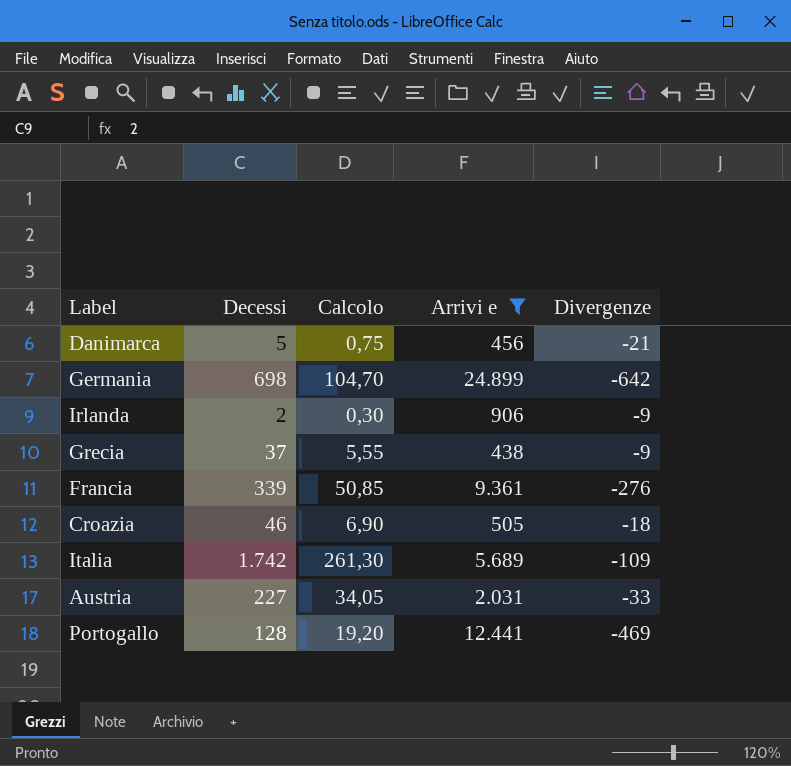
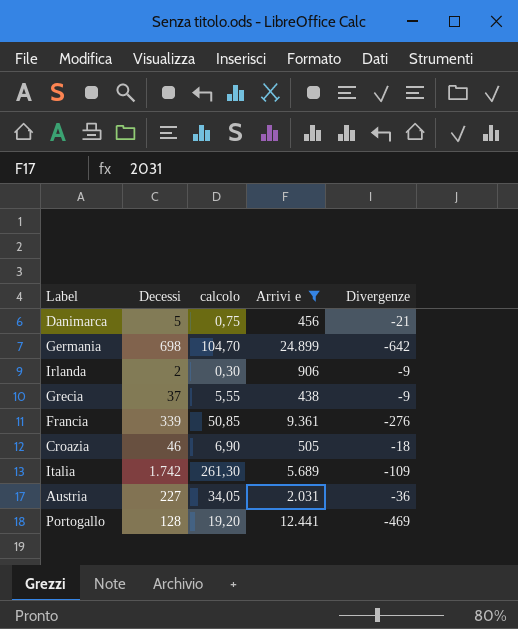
column name: Calcolo -> calcolo
Austria | Divergenze: -33 -> -36

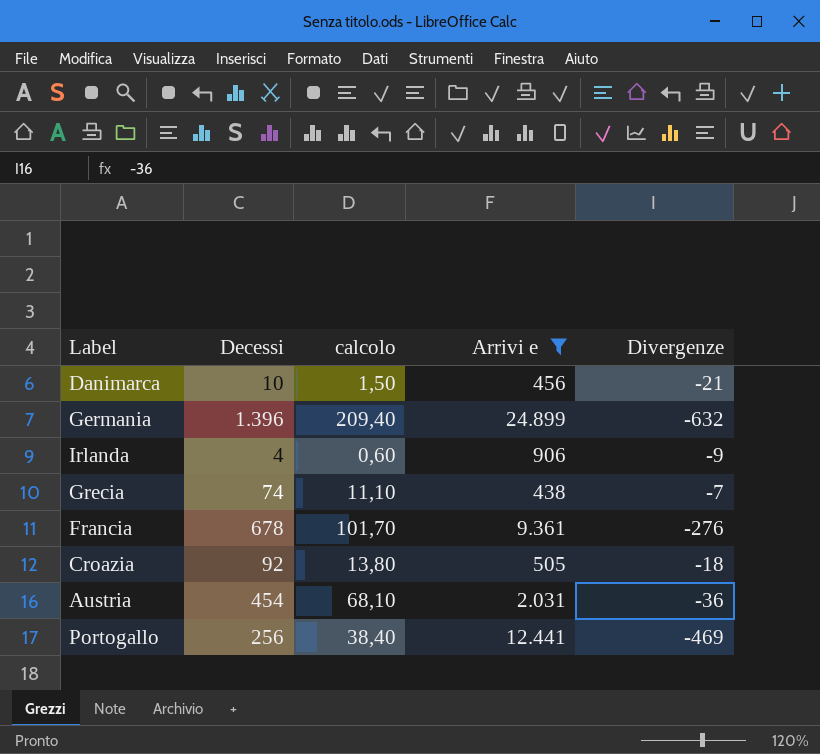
row Italia: 1.742 | 261,30 | 5.689 | -109 -> none
Danimarca | Decessi: 5 -> 10
Danimarca | calcolo: 0,75 -> 1,50
Germania | Decessi: 698 -> 1.396
Germania | calcolo: 104,70 -> 209,40
Germania | Divergenze: -642 -> -632
Irlanda | Decessi: 2 -> 4
Irlanda | calcolo: 0,30 -> 0,60
Grecia | Decessi: 37 -> 74
Grecia | calcolo: 5,55 -> 11,10
Grecia | Divergenze: -9 -> -7
Francia | Decessi: 339 -> 678
Francia | calcolo: 50,85 -> 101,70
Croazia | Decessi: 46 -> 92
Croazia | calcolo: 6,90 -> 13,80
Austria | Decessi: 227 -> 454
Austria | calcolo: 34,05 -> 68,10
Portogallo | Decessi: 128 -> 256
Portogallo | calcolo: 19,20 -> 38,40

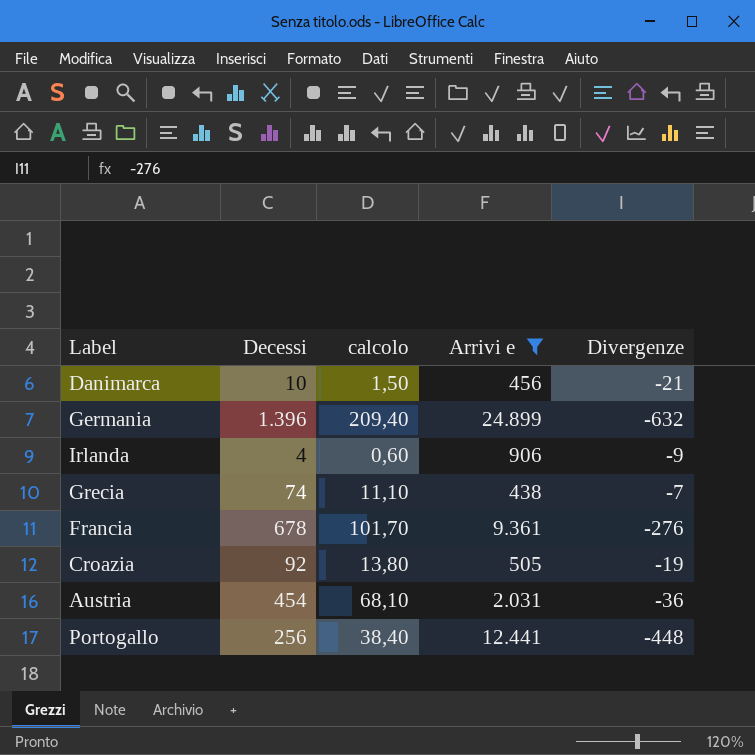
Croazia | Divergenze: -18 -> -19
Portogallo | Divergenze: -469 -> -448

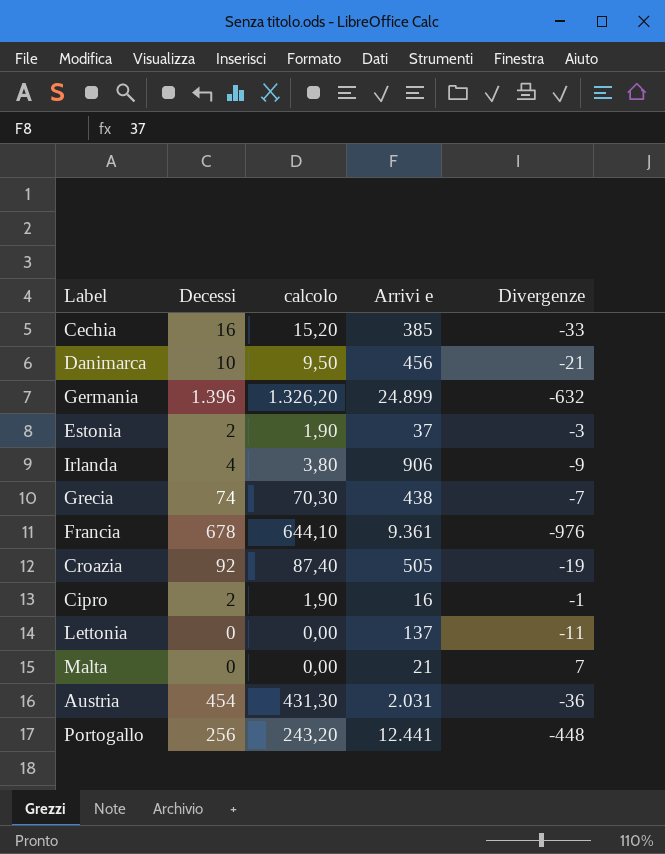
filter: Arrivi e >= 438 -> none
column calcolo | formula: [Decessi] * 0,15 -> [Decessi] * 0,95
Francia | Divergenze: -276 -> -976

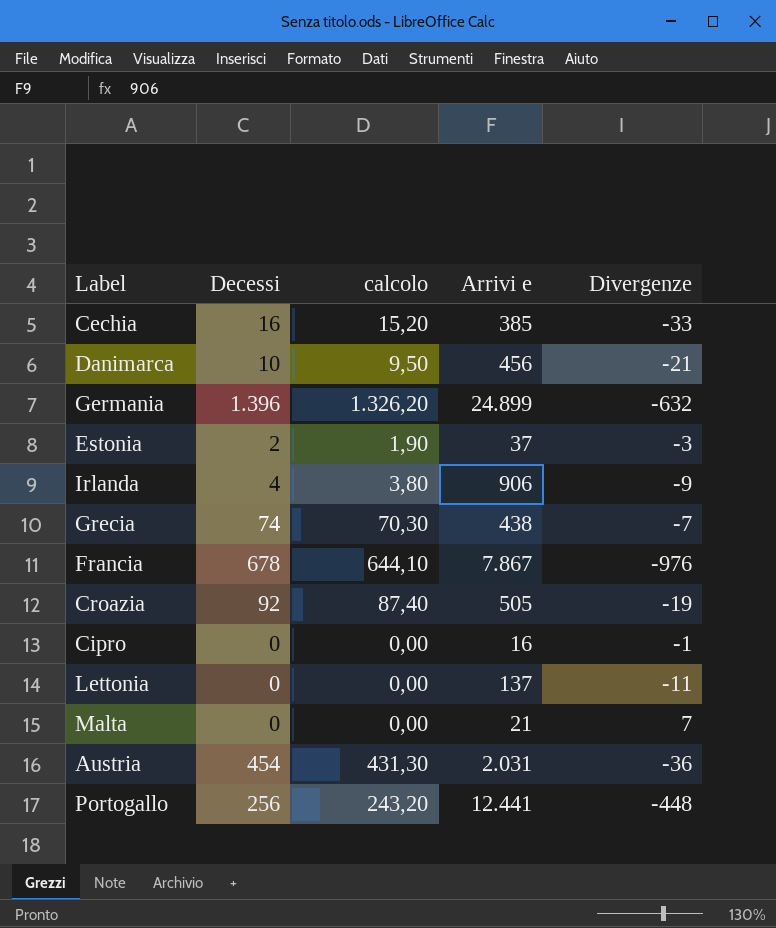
Francia | Arrivi e: 9.361 -> 7.867
Cipro | Decessi: 2 -> 0
Cipro | calcolo: 1,90 -> 0,00

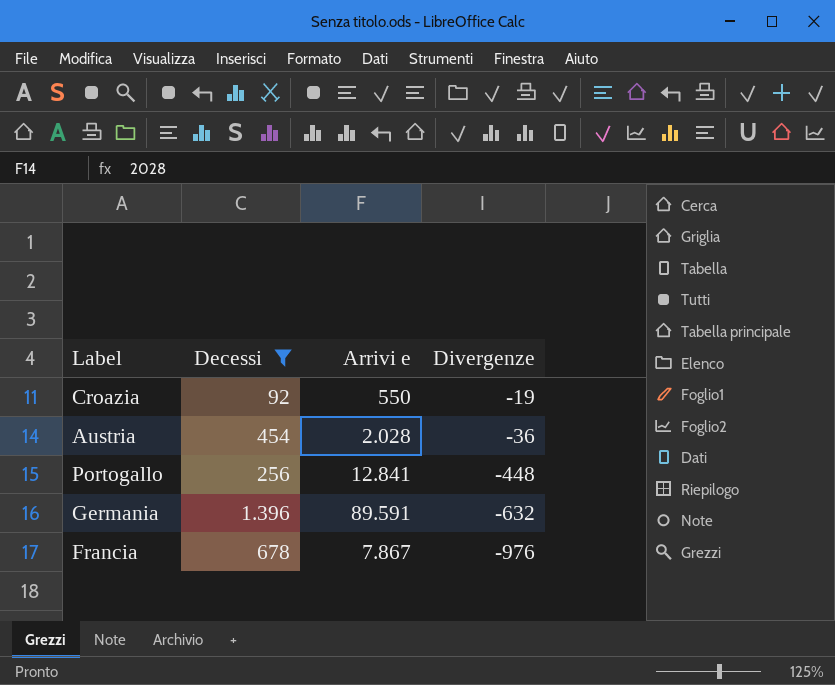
filter: none -> Decessi >= 92
row order: none -> Divergenze descending
column calcolo | formula: [Decessi] * 0,95 -> none
Croazia | Arrivi e: 505 -> 550
Austria | Arrivi e: 2.031 -> 2.028
Portogallo | Arrivi e: 12.441 -> 12.841
Germania | Arrivi e: 24.899 -> 89.591

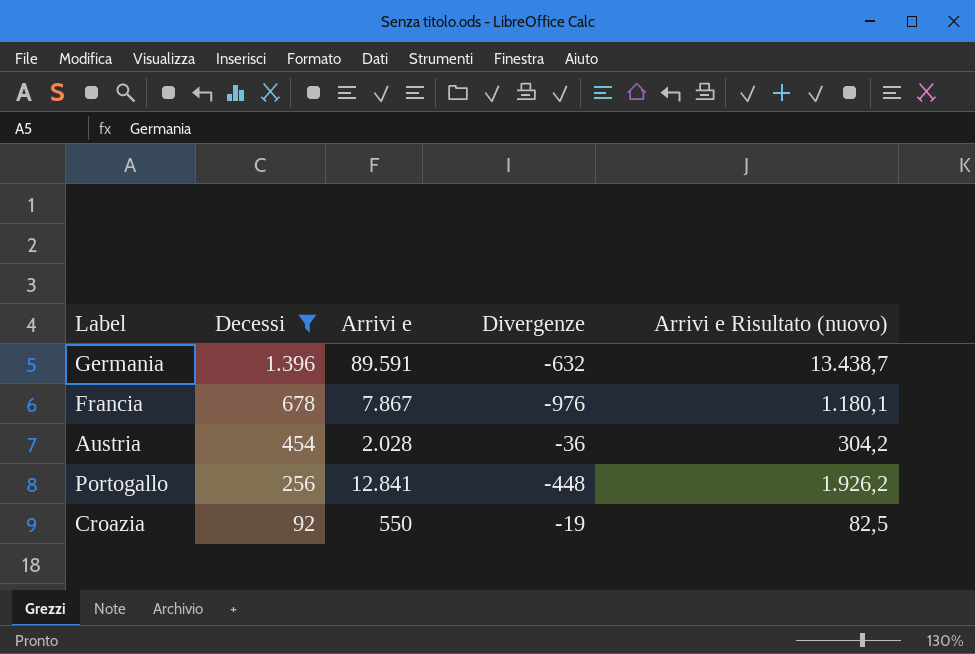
row order: Divergenze descending -> Decessi descending
column Arrivi e Risultato (nuovo) | formula: none -> [Arrivi e] * 0,15

